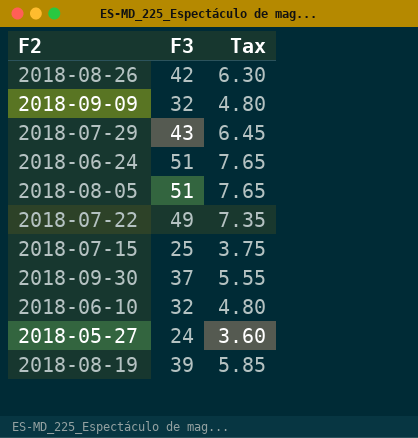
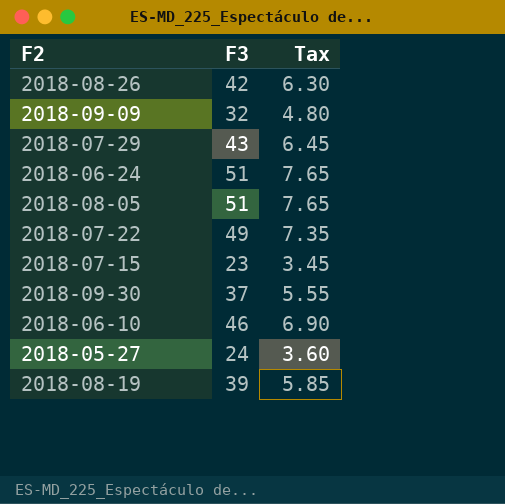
2018-07-15 | F3: 25 -> 23
2018-07-15 | Tax: 3.75 -> 3.45
2018-06-10 | F3: 32 -> 46
2018-06-10 | Tax: 4.80 -> 6.90

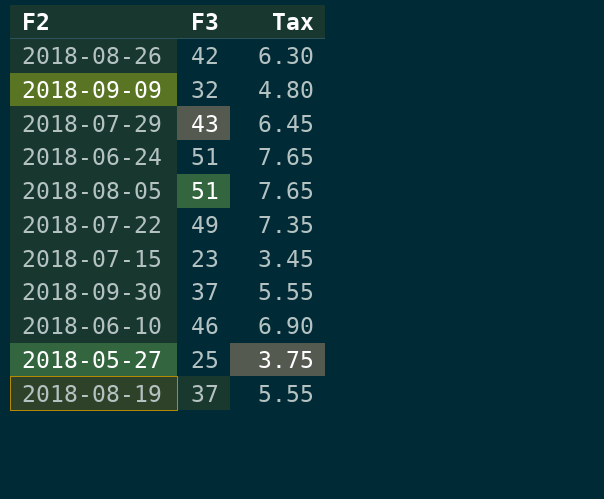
2018-05-27 | F3: 24 -> 25
2018-05-27 | Tax: 3.60 -> 3.75
2018-08-19 | F3: 39 -> 37
2018-08-19 | Tax: 5.85 -> 5.55

